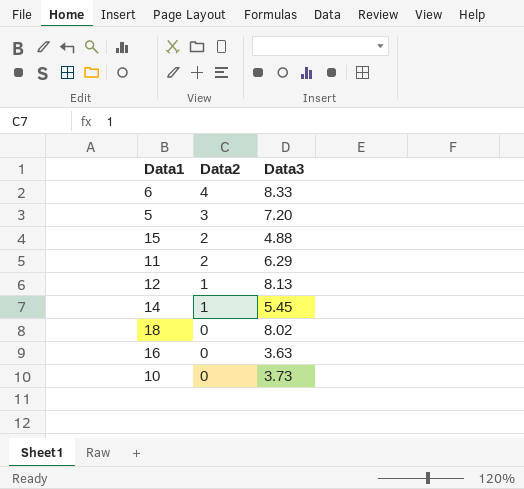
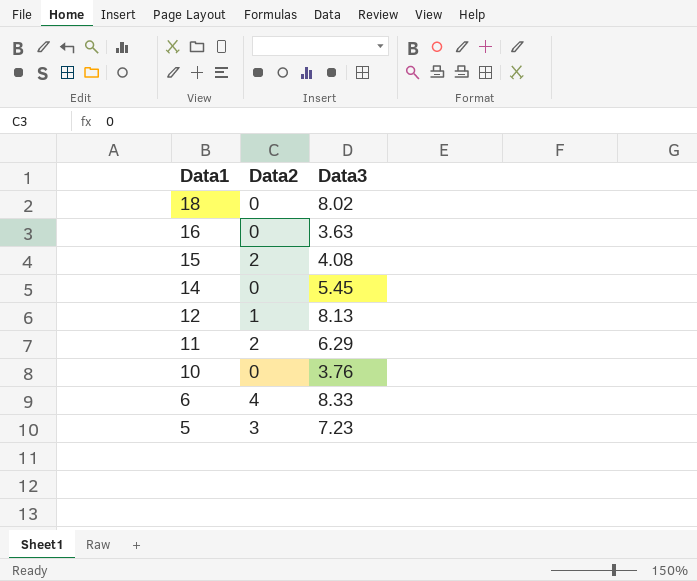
row order: Data2 descending -> Data1 descending
15 | Data3: 4.88 -> 4.08
14 | Data2: 1 -> 0
10 | Data3: 3.73 -> 3.76
5 | Data3: 7.20 -> 7.23

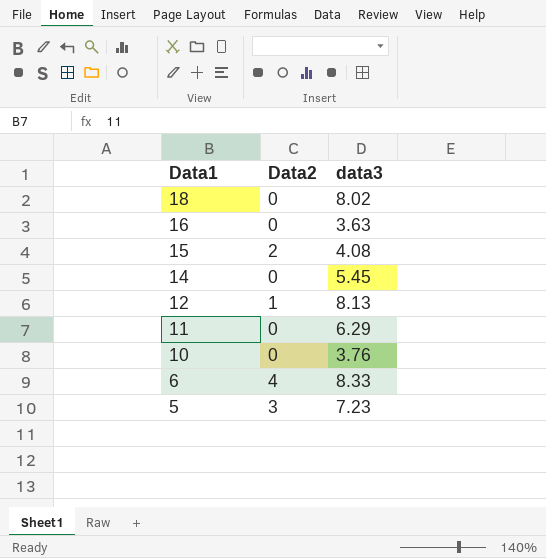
column name: Data3 -> data3
11 | Data2: 2 -> 0

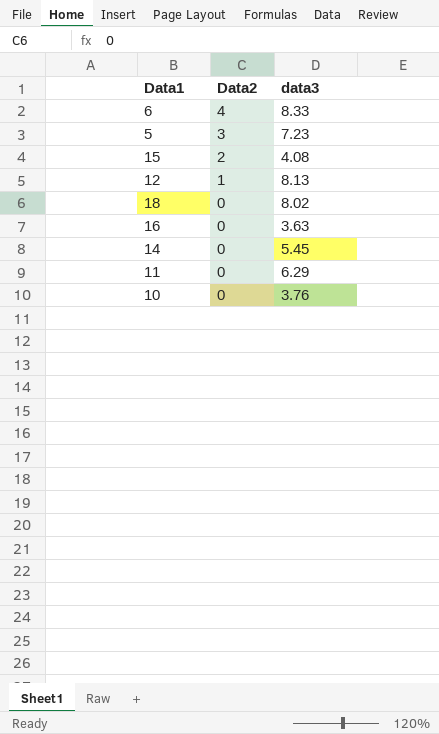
row order: Data1 descending -> Data2 descending

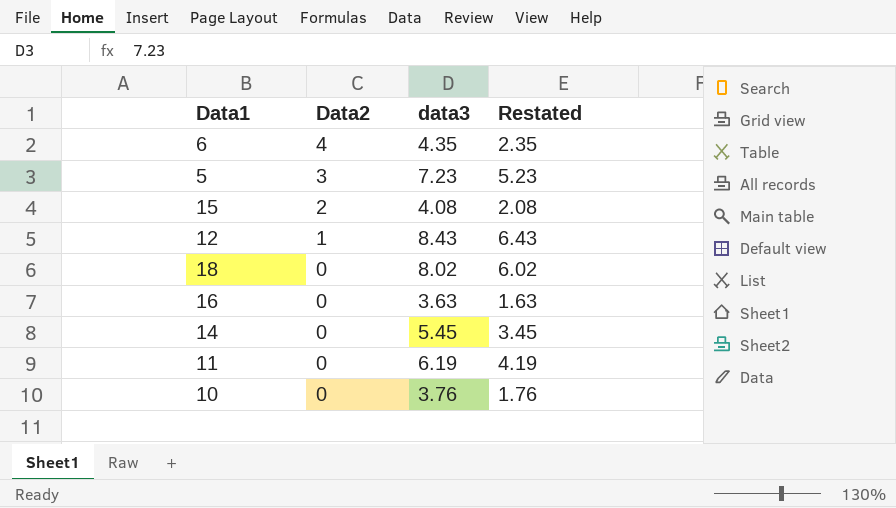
column Restated | formula: none -> [data3] - 2
6 | data3: 8.33 -> 4.35
12 | data3: 8.13 -> 8.43
11 | data3: 6.29 -> 6.19

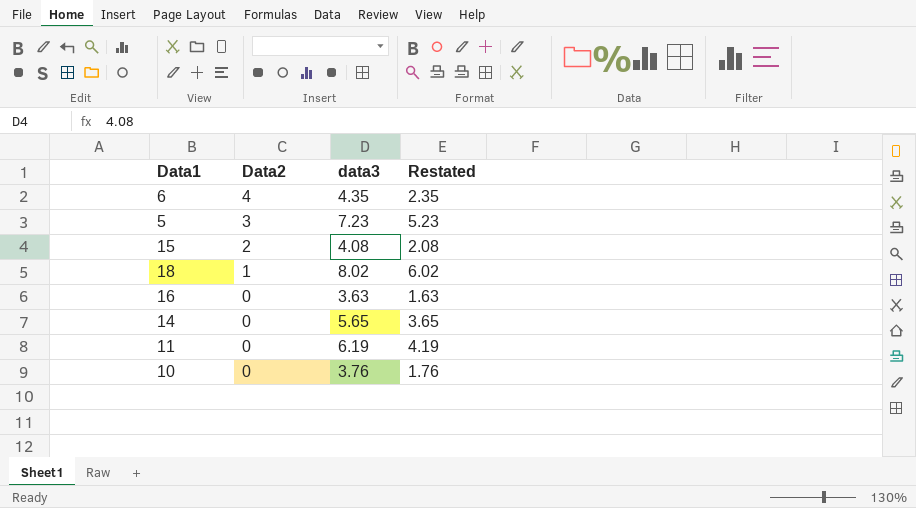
row 12: 1 | 8.43 | 6.43 -> none
18 | Data2: 0 -> 1
14 | data3: 5.45 -> 5.65
14 | Restated: 3.45 -> 3.65

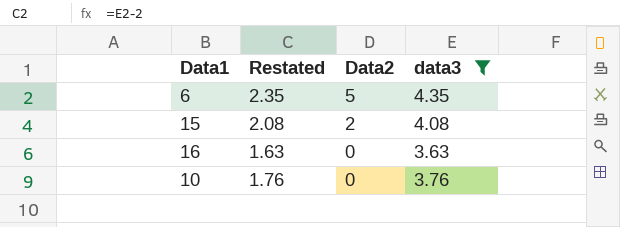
filter: none -> data3 <= 4.35
column Restated | position: 4 -> 2
6 | Data2: 4 -> 5

